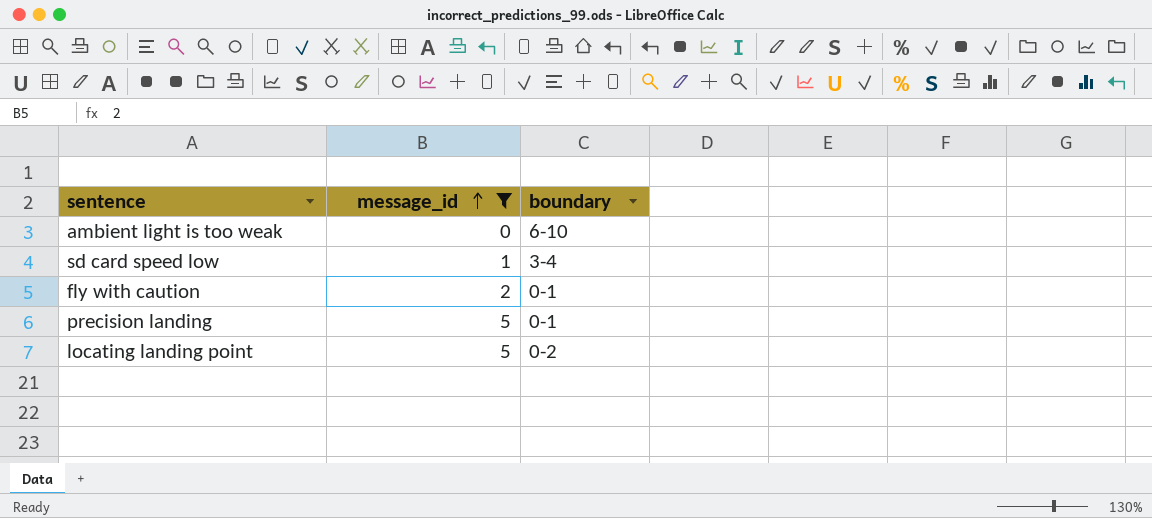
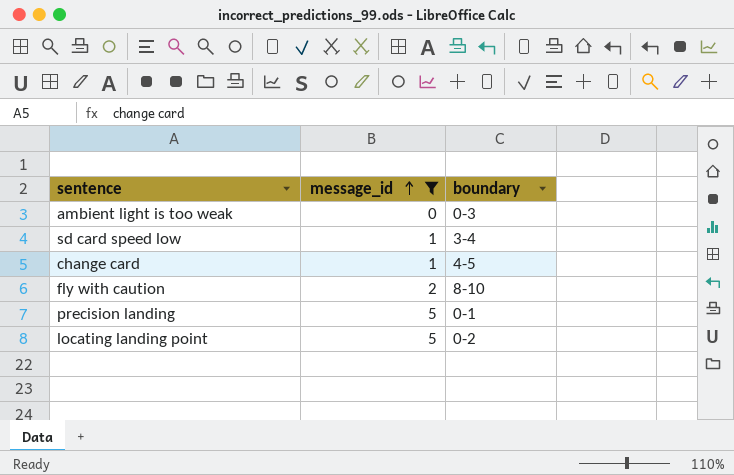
ambient light is too weak | boundary: 6-10 -> 0-3
row change card: none -> 1 | 4-5
fly with caution | boundary: 0-1 -> 8-10

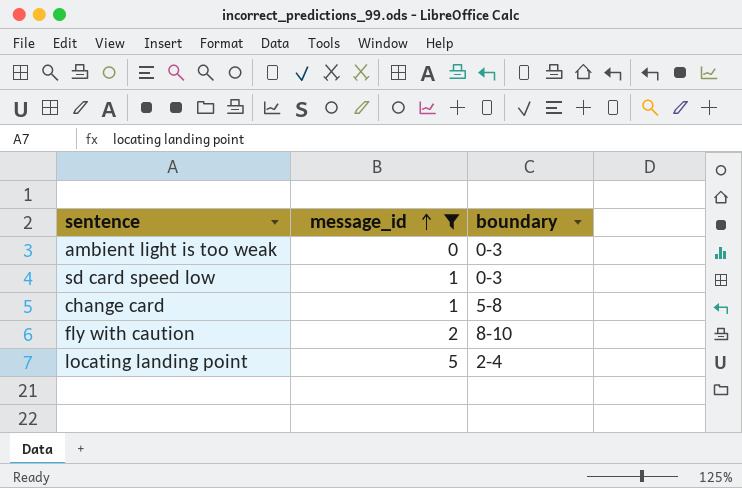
row precision landing: 5 | 0-1 -> none
sd card speed low | boundary: 3-4 -> 0-3
change card | boundary: 4-5 -> 5-8
locating landing point | boundary: 0-2 -> 2-4

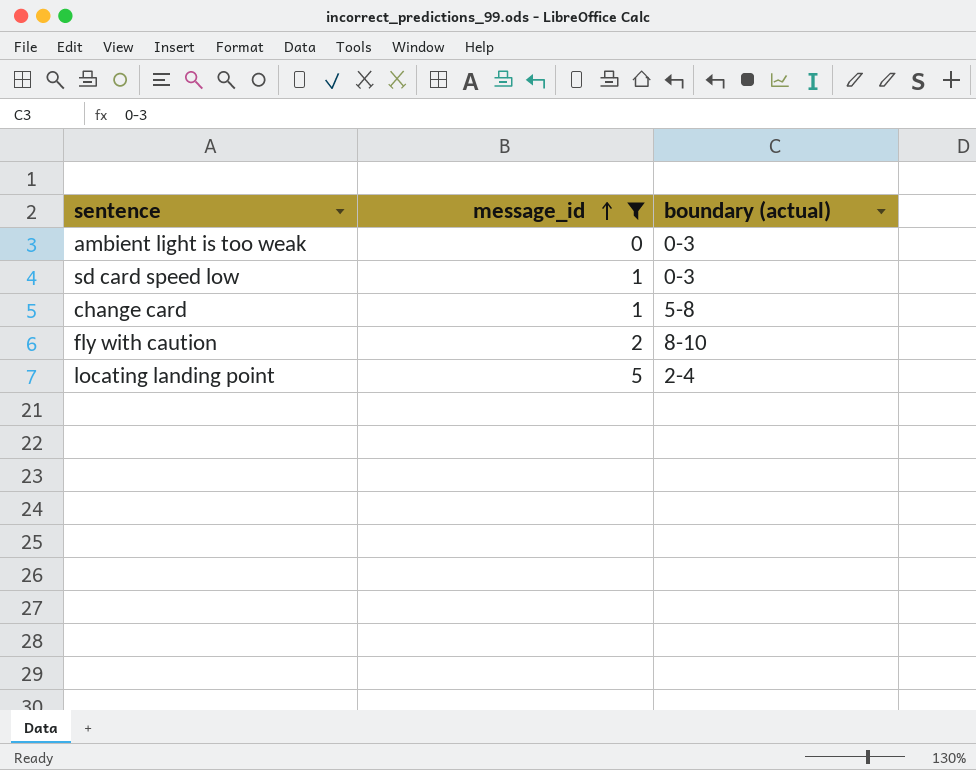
column name: boundary -> boundary (actual)

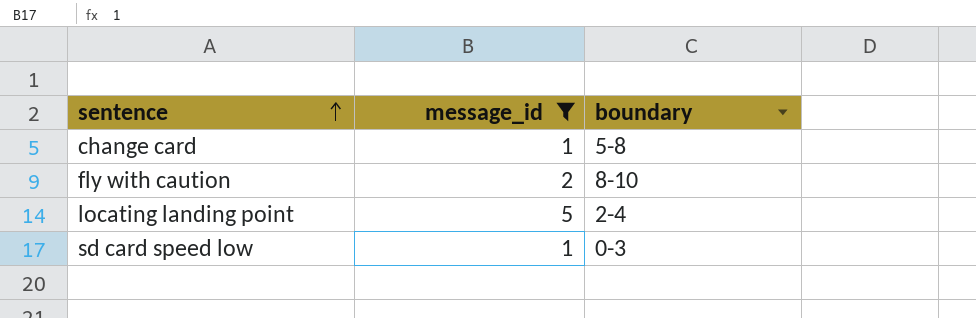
row order: message_id ascending -> sentence ascending
column name: boundary (actual) -> boundary
row ambient light is too weak: 0 | 0-3 -> none

